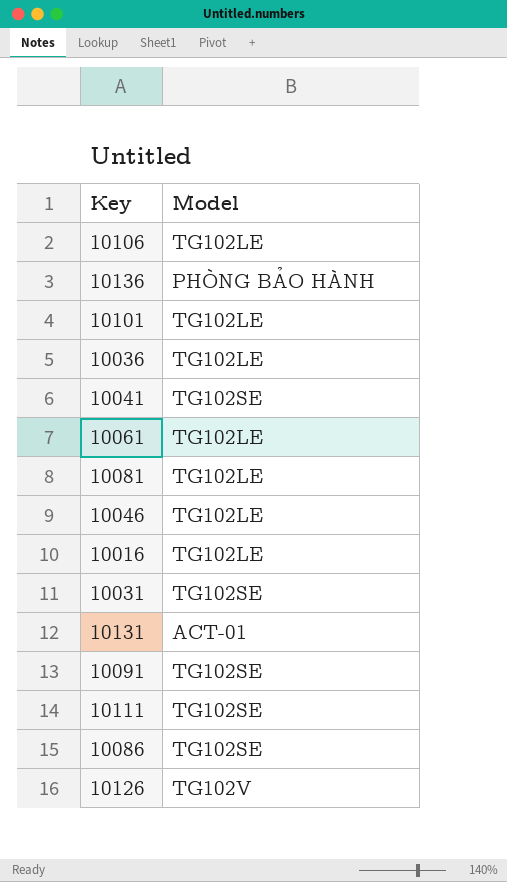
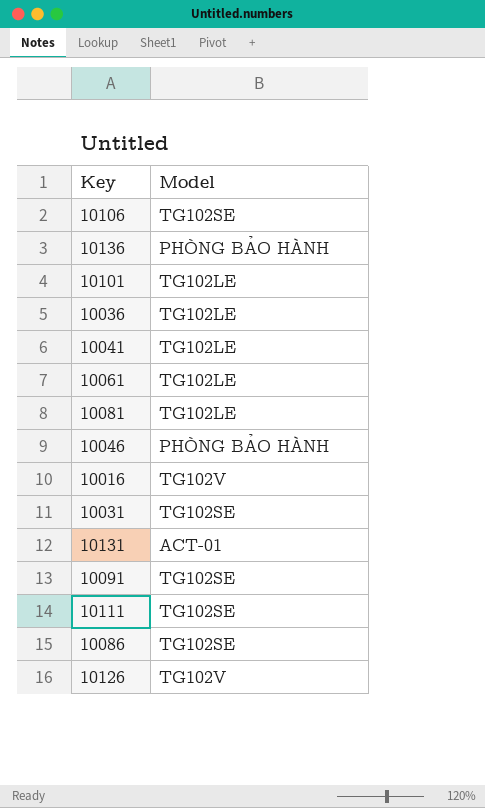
10106 | Model: TG102LE -> TG102SE
10041 | Model: TG102SE -> TG102LE
10046 | Model: TG102LE -> PHÒNG BẢO HÀNH
10016 | Model: TG102LE -> TG102V

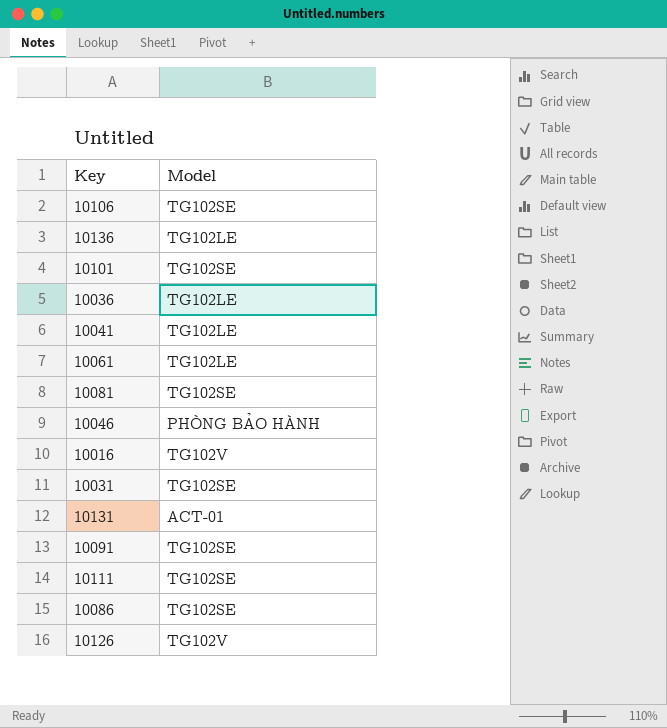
10136 | Model: PHÒNG BẢO HÀNH -> TG102LE
10101 | Model: TG102LE -> TG102SE
10081 | Model: TG102LE -> TG102SE

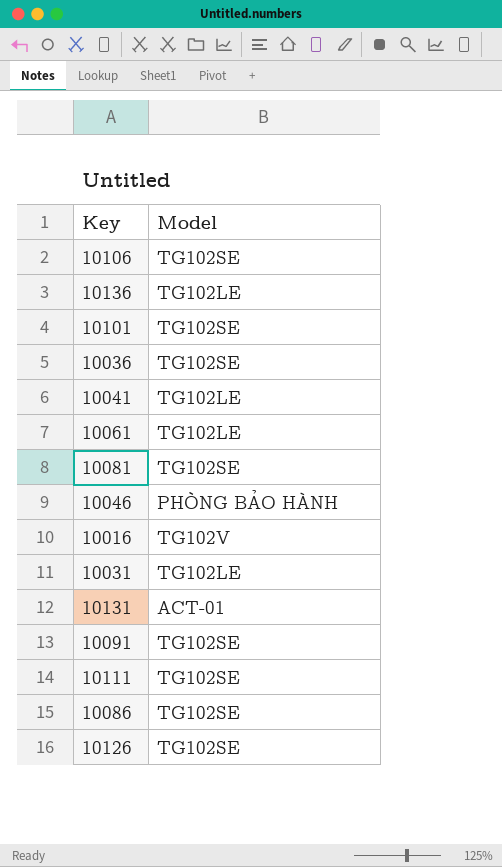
10036 | Model: TG102LE -> TG102SE
10031 | Model: TG102SE -> TG102LE
10126 | Model: TG102V -> TG102SE

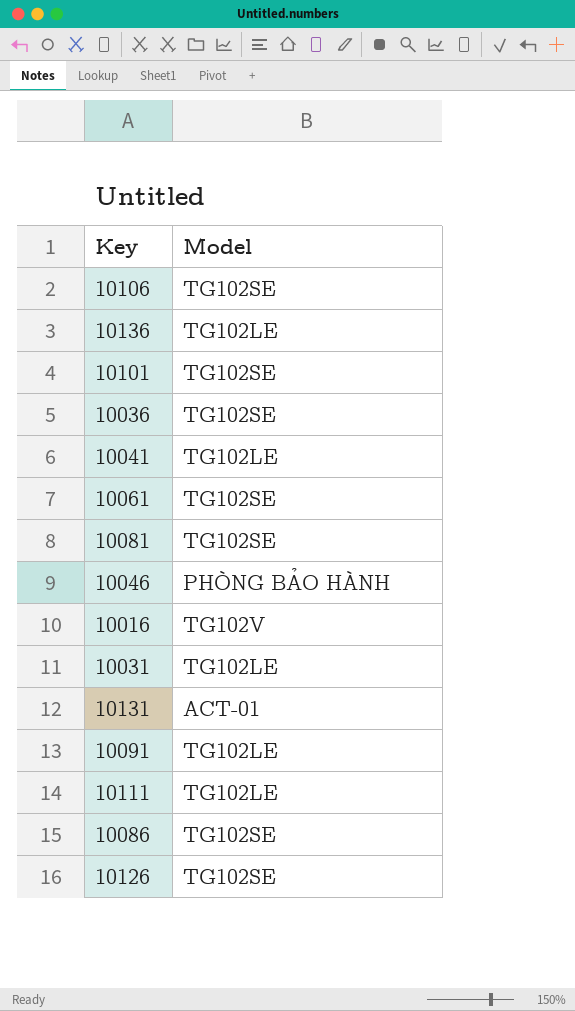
10061 | Model: TG102LE -> TG102SE
10091 | Model: TG102SE -> TG102LE
10111 | Model: TG102SE -> TG102LE

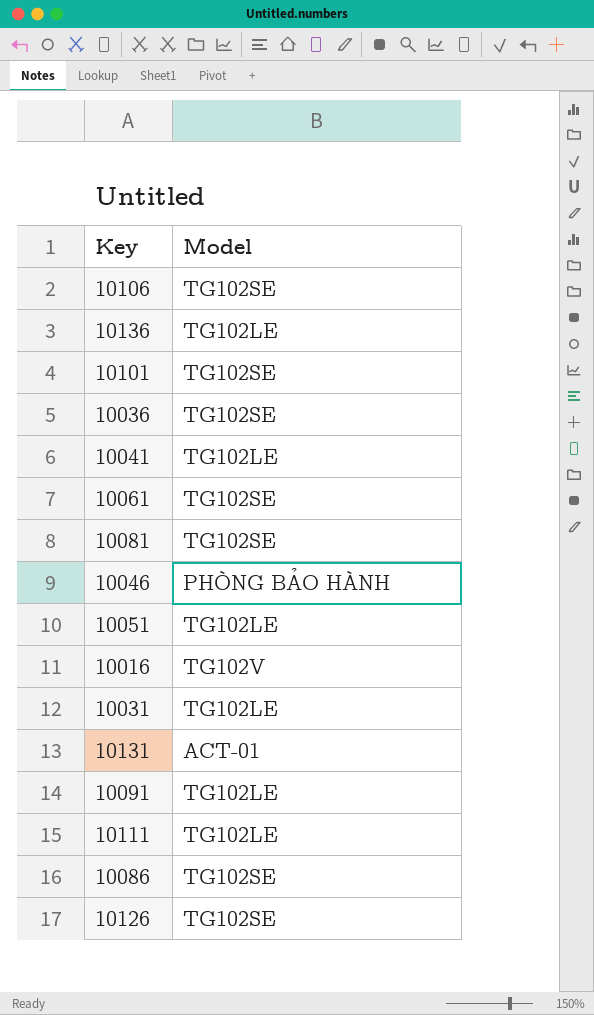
row 10051: none -> TG102LE

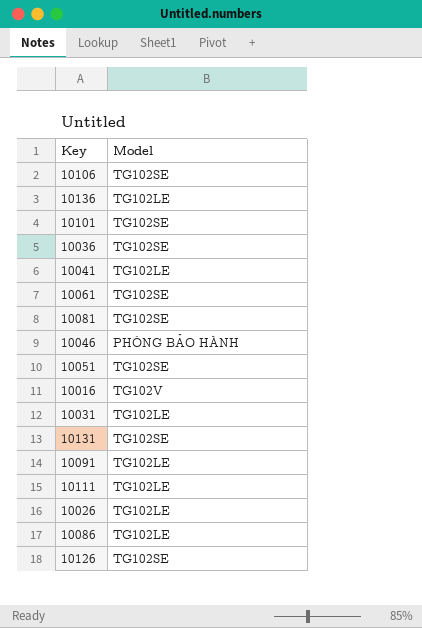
10051 | Model: TG102LE -> TG102SE
10131 | Model: ACT-01 -> TG102SE
row 10026: none -> TG102LE
10086 | Model: TG102SE -> TG102LE

